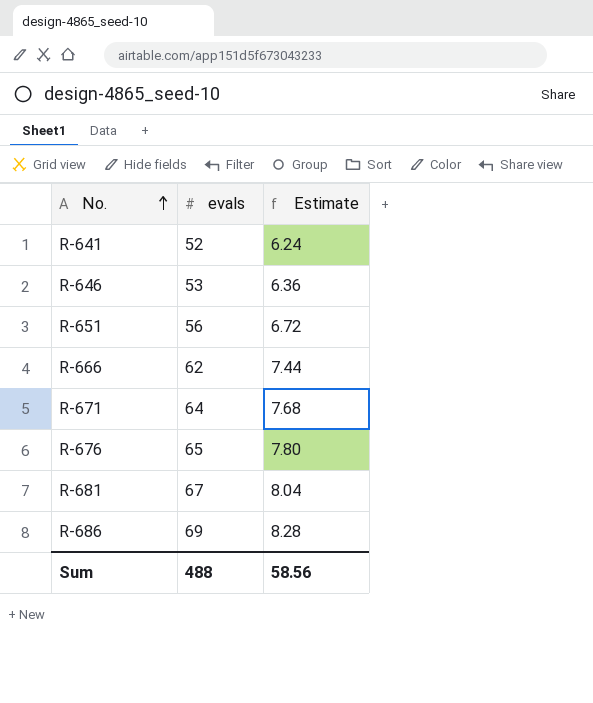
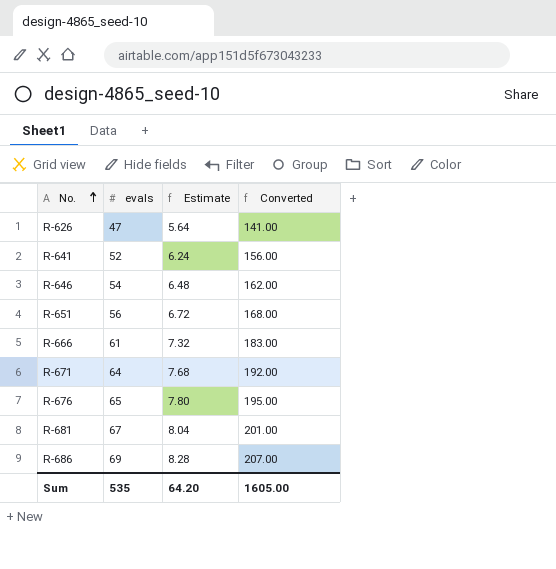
column Converted | formula: none -> [evals] * 3
row R-626: none -> 47 | 5.64 | 141.00
R-646 | evals: 53 -> 54
R-646 | Estimate: 6.36 -> 6.48
R-666 | evals: 62 -> 61
R-666 | Estimate: 7.44 -> 7.32
Sum | evals: 488 -> 535
Sum | Estimate: 58.56 -> 64.20

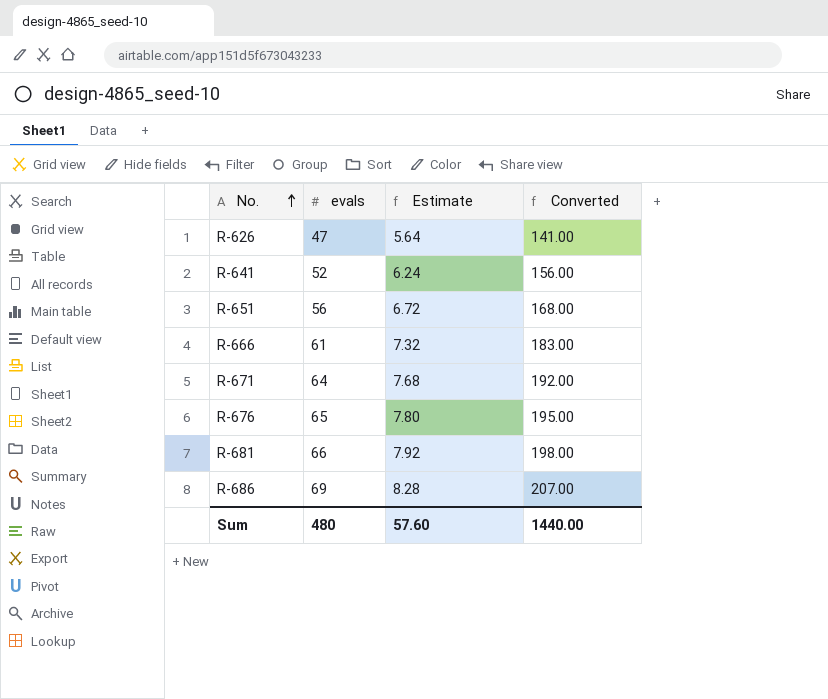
row R-646: 54 | 6.48 | 162.00 -> none
R-681 | evals: 67 -> 66
R-681 | Estimate: 8.04 -> 7.92
R-681 | Converted: 201.00 -> 198.00
Sum | evals: 535 -> 480
Sum | Estimate: 64.20 -> 57.60
Sum | Converted: 1605.00 -> 1440.00

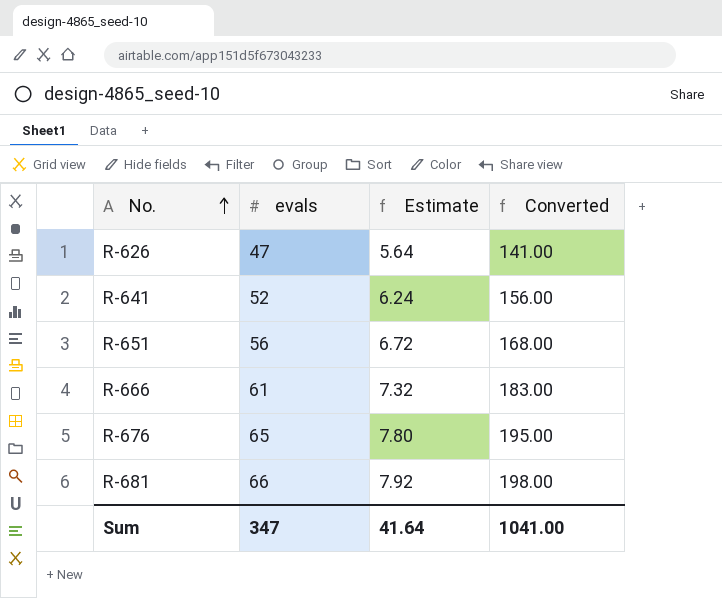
row R-671: 64 | 7.68 | 192.00 -> none
row R-686: 69 | 8.28 | 207.00 -> none
Sum | evals: 480 -> 347
Sum | Estimate: 57.60 -> 41.64
Sum | Converted: 1440.00 -> 1041.00

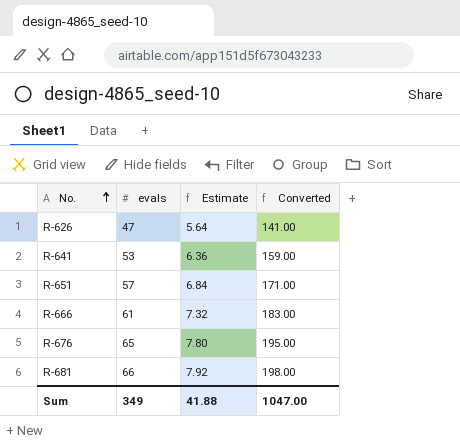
R-641 | evals: 52 -> 53
R-641 | Estimate: 6.24 -> 6.36
R-641 | Converted: 156.00 -> 159.00
R-651 | evals: 56 -> 57
R-651 | Estimate: 6.72 -> 6.84
R-651 | Converted: 168.00 -> 171.00
Sum | evals: 347 -> 349
Sum | Estimate: 41.64 -> 41.88
Sum | Converted: 1041.00 -> 1047.00

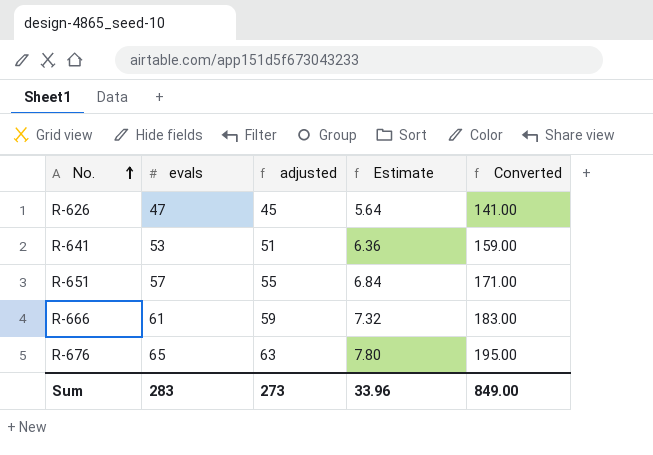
column adjusted | formula: none -> [evals] - 2
row R-681: 66 | 7.92 | 198.00 -> none
Sum | evals: 349 -> 283
Sum | Estimate: 41.88 -> 33.96
Sum | Converted: 1047.00 -> 849.00

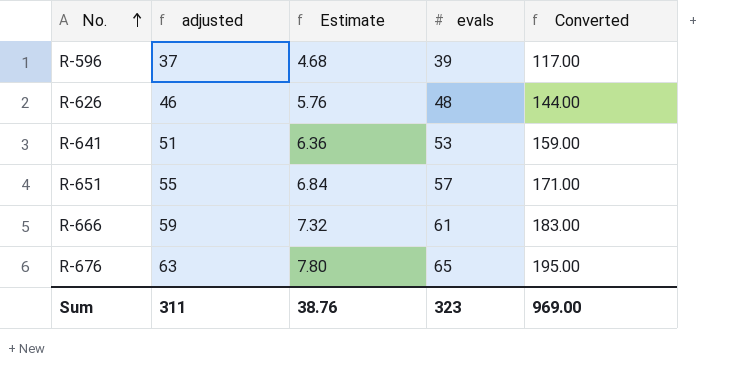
column evals | position: 2 -> 4
row R-596: none -> 37 | 4.68 | 39 | 117.00
R-626 | adjusted: 45 -> 46
R-626 | Estimate: 5.64 -> 5.76
R-626 | evals: 47 -> 48
R-626 | Converted: 141.00 -> 144.00
Sum | adjusted: 273 -> 311
Sum | Estimate: 33.96 -> 38.76
Sum | evals: 283 -> 323
Sum | Converted: 849.00 -> 969.00

